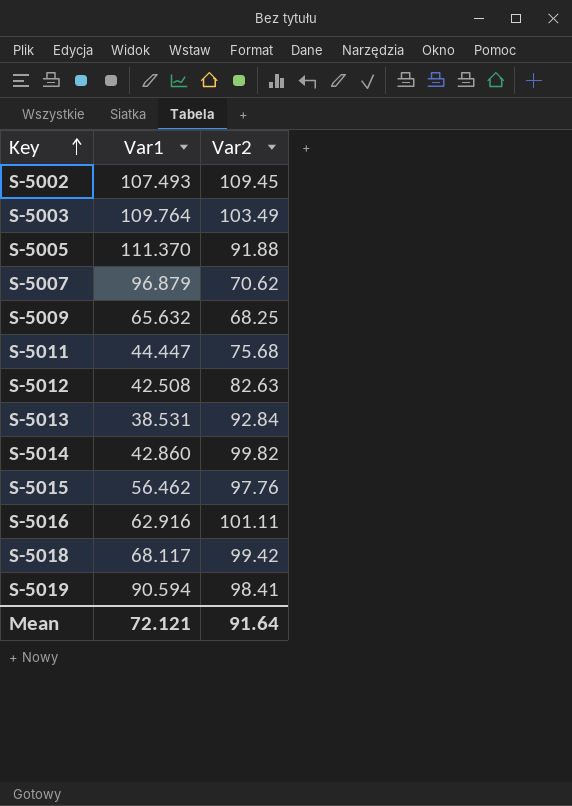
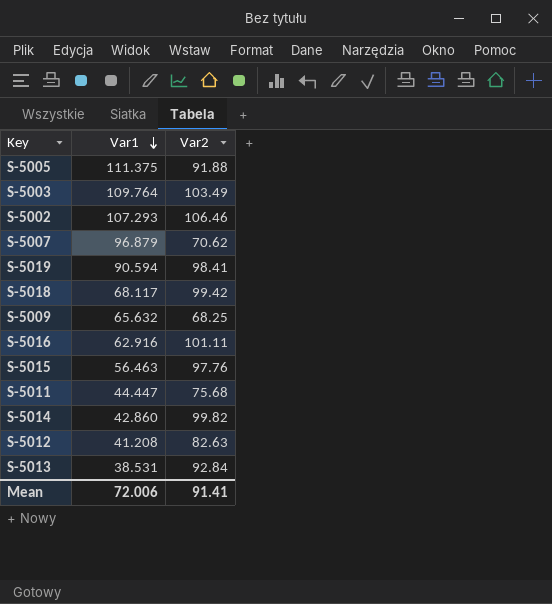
row order: Key ascending -> Var1 descending
S-5005 | Var1: 111.370 -> 111.375
S-5002 | Var1: 107.493 -> 107.293
S-5002 | Var2: 109.45 -> 106.46
S-5015 | Var1: 56.462 -> 56.463
S-5012 | Var1: 42.508 -> 41.208
Mean | Var1: 72.121 -> 72.006
Mean | Var2: 91.64 -> 91.41

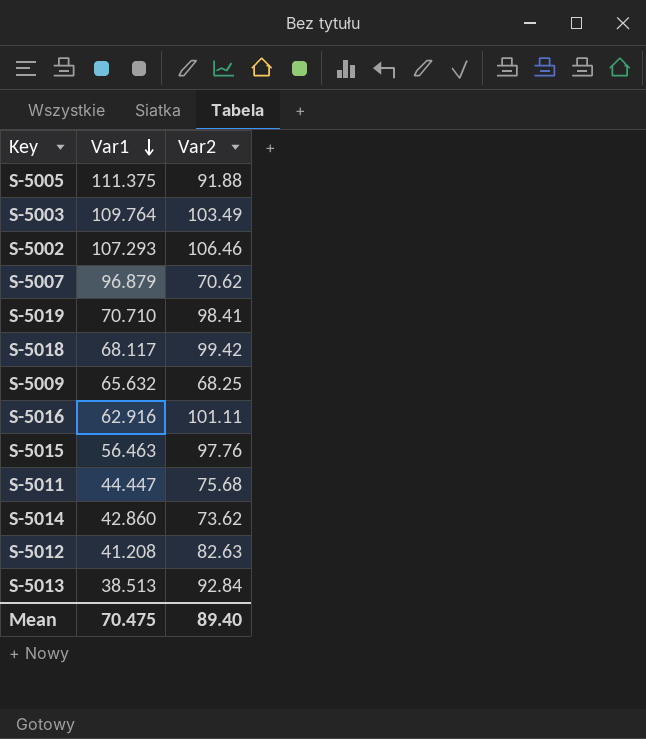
S-5019 | Var1: 90.594 -> 70.710
S-5014 | Var2: 99.82 -> 73.62
S-5013 | Var1: 38.531 -> 38.513
Mean | Var1: 72.006 -> 70.475
Mean | Var2: 91.41 -> 89.40

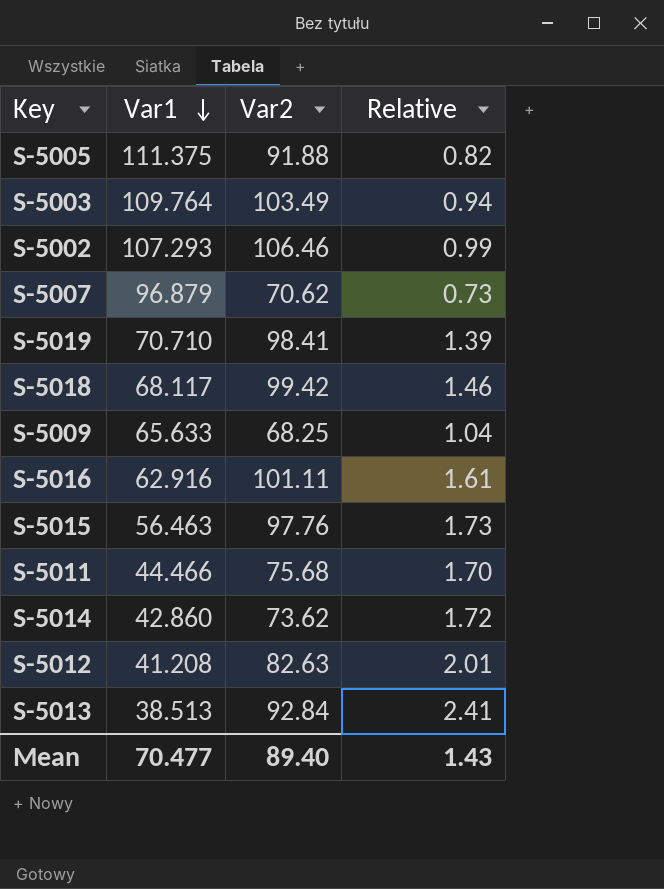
column Relative | formula: none -> [Var2] / [Var1]
S-5009 | Var1: 65.632 -> 65.633
S-5011 | Var1: 44.447 -> 44.466
Mean | Var1: 70.475 -> 70.477

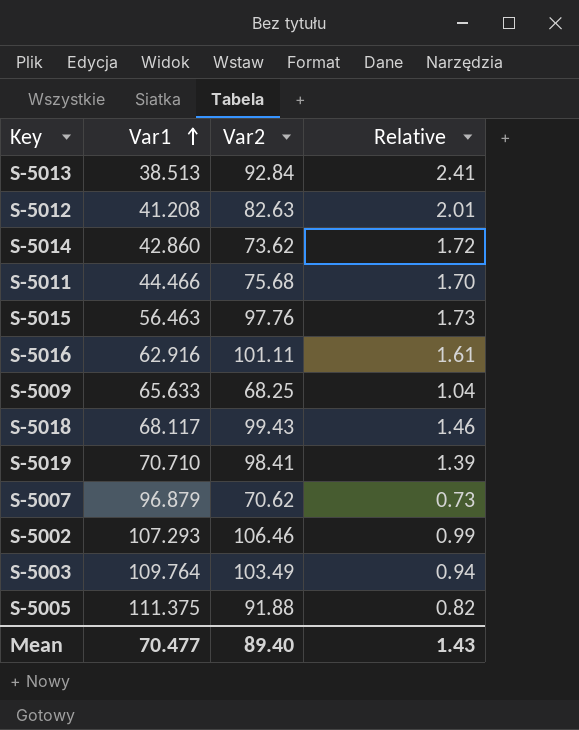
row order: Var1 descending -> Var1 ascending
S-5018 | Var2: 99.42 -> 99.43

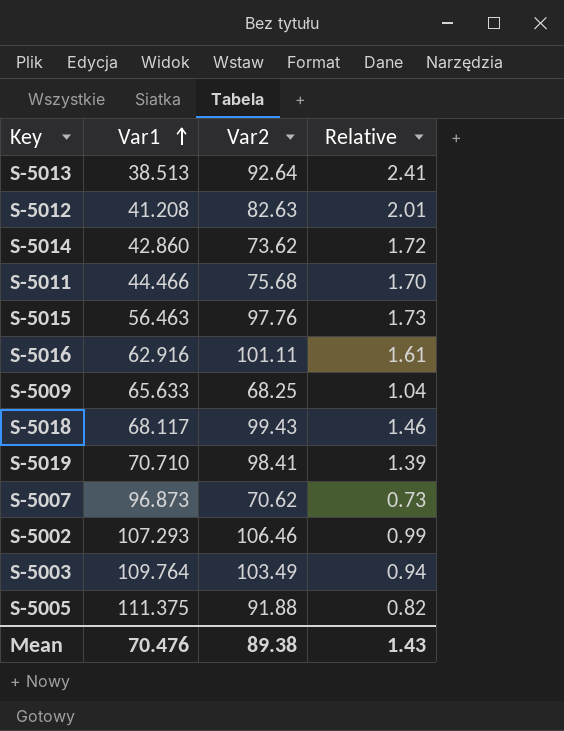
S-5013 | Var2: 92.84 -> 92.64
S-5007 | Var1: 96.879 -> 96.873
Mean | Var1: 70.477 -> 70.476
Mean | Var2: 89.40 -> 89.38

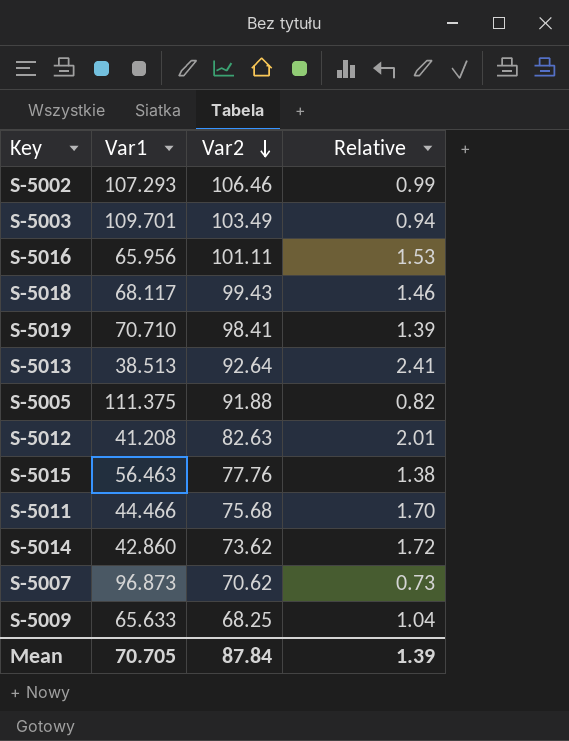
row order: Var1 ascending -> Var2 descending
S-5003 | Var1: 109.764 -> 109.701
S-5016 | Var1: 62.916 -> 65.956
S-5016 | Relative: 1.61 -> 1.53
S-5015 | Var2: 97.76 -> 77.76
S-5015 | Relative: 1.73 -> 1.38
Mean | Var1: 70.476 -> 70.705
Mean | Var2: 89.38 -> 87.84
Mean | Relative: 1.43 -> 1.39

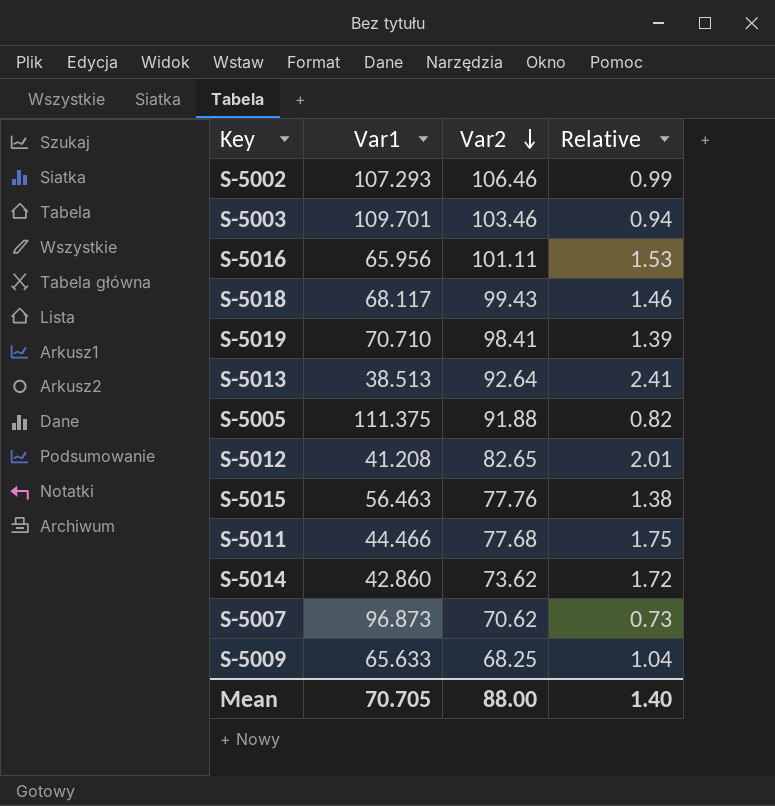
S-5003 | Var2: 103.49 -> 103.46
S-5012 | Var2: 82.63 -> 82.65
S-5011 | Var2: 75.68 -> 77.68
S-5011 | Relative: 1.70 -> 1.75
Mean | Var2: 87.84 -> 88.00
Mean | Relative: 1.39 -> 1.40

